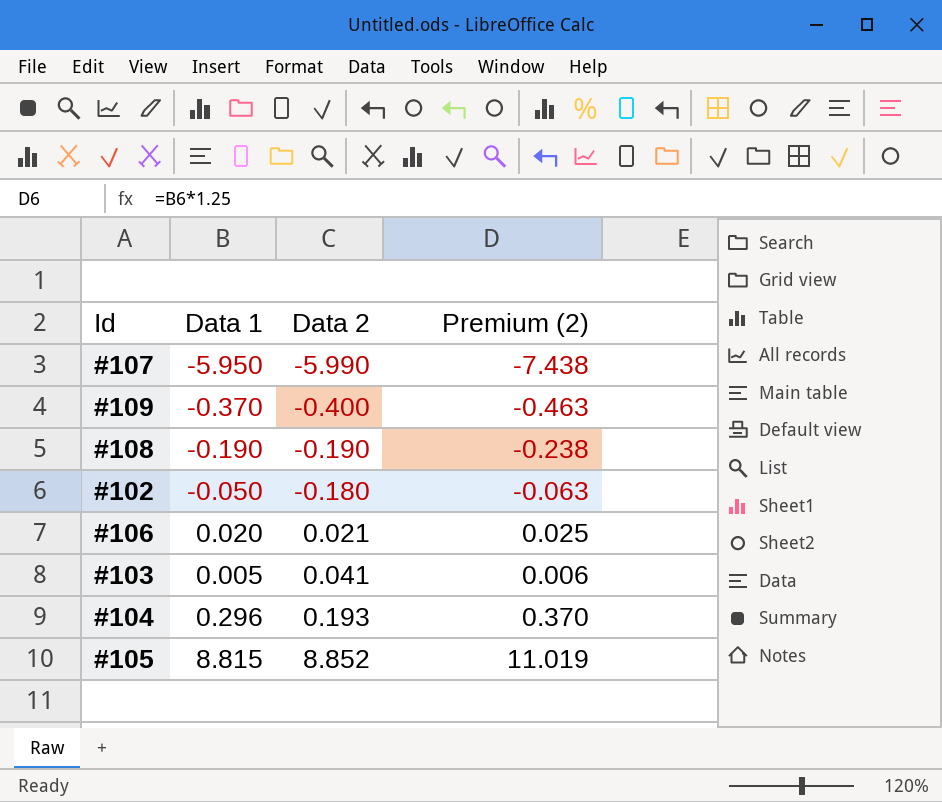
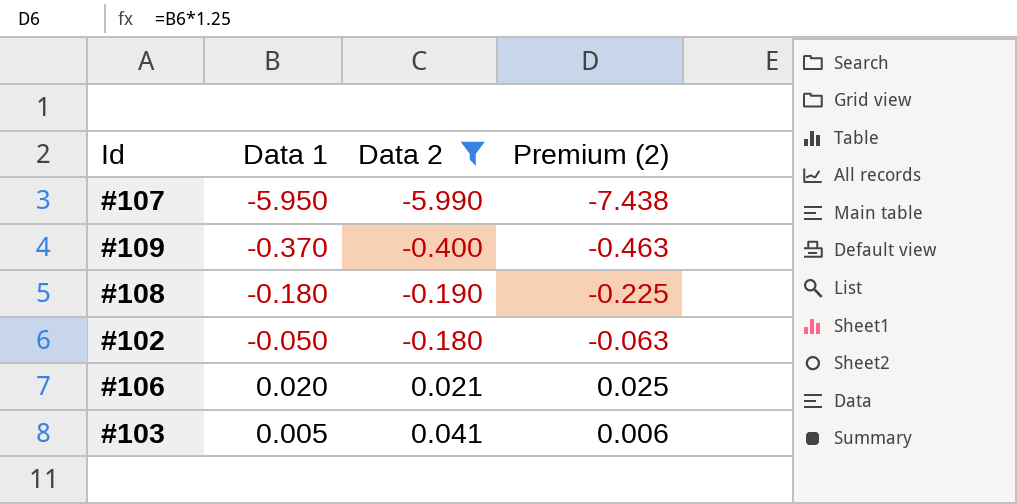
filter: none -> Data 2 <= 0.041
#108 | Data 1: -0.190 -> -0.180
#108 | Premium (2): -0.238 -> -0.225

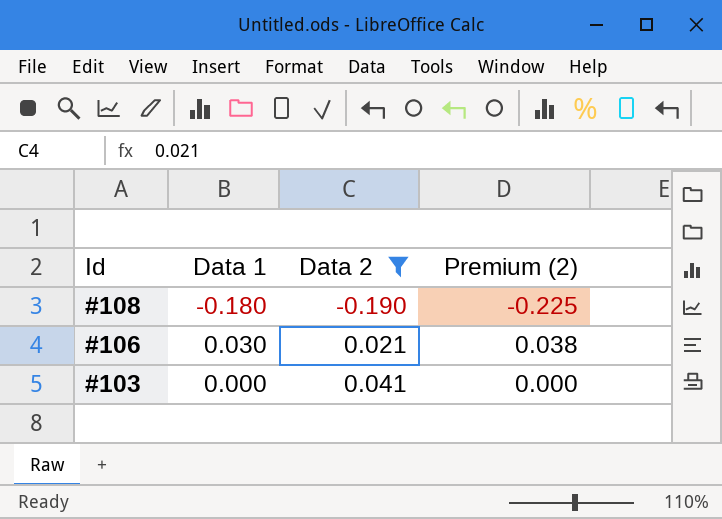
row #107: -5.950 | -5.990 | -7.438 -> none
row #109: -0.370 | -0.400 | -0.463 -> none
row #102: -0.050 | -0.180 | -0.063 -> none
#106 | Data 1: 0.020 -> 0.030
#106 | Premium (2): 0.025 -> 0.038
#103 | Data 1: 0.005 -> 0.000
#103 | Premium (2): 0.006 -> 0.000

